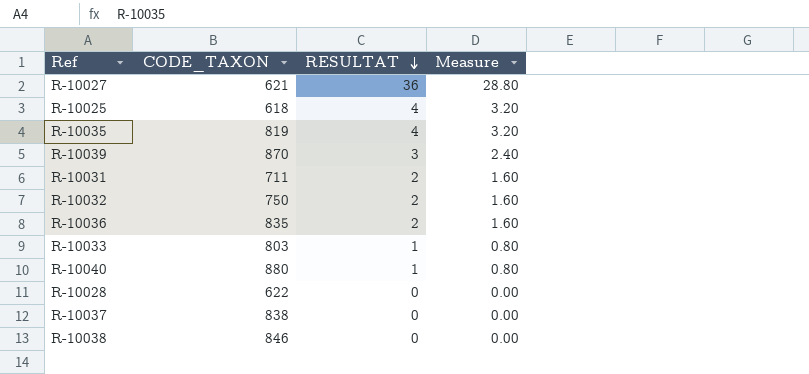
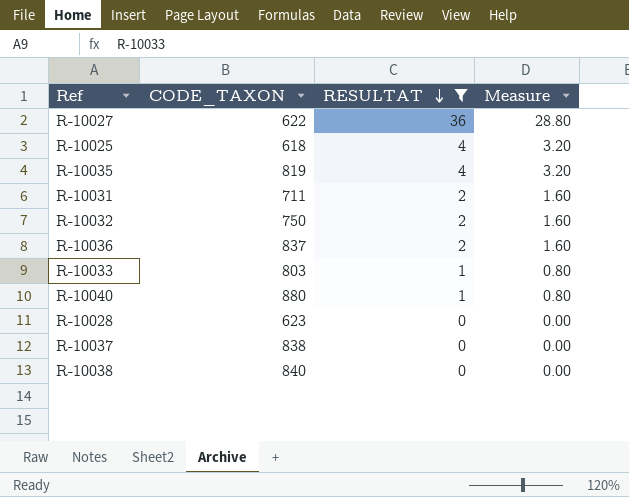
filter: none -> RESULTAT != 3
R-10027 | CODE_TAXON: 621 -> 622
R-10036 | CODE_TAXON: 835 -> 837
R-10028 | CODE_TAXON: 622 -> 623
R-10038 | CODE_TAXON: 846 -> 840

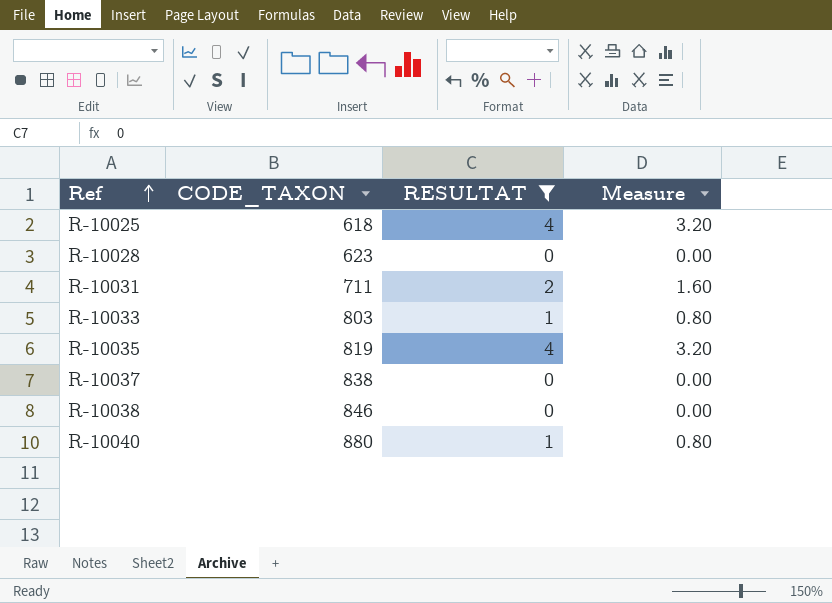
row order: RESULTAT descending -> Ref ascending
row R-10027: 622 | 36 | 28.80 -> none
row R-10032: 750 | 2 | 1.60 -> none
row R-10036: 837 | 2 | 1.60 -> none
R-10038 | CODE_TAXON: 840 -> 846

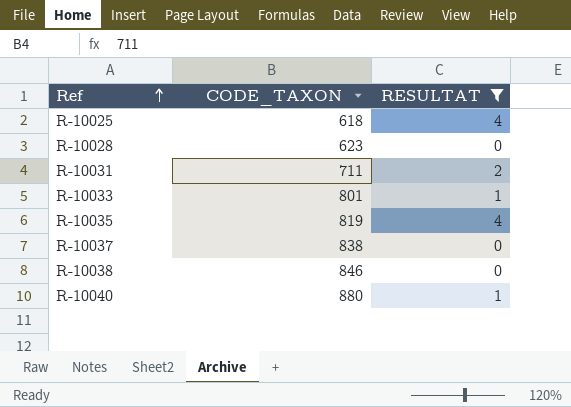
column Measure | formula: [RESULTAT] * 0.8 -> none
R-10033 | CODE_TAXON: 803 -> 801

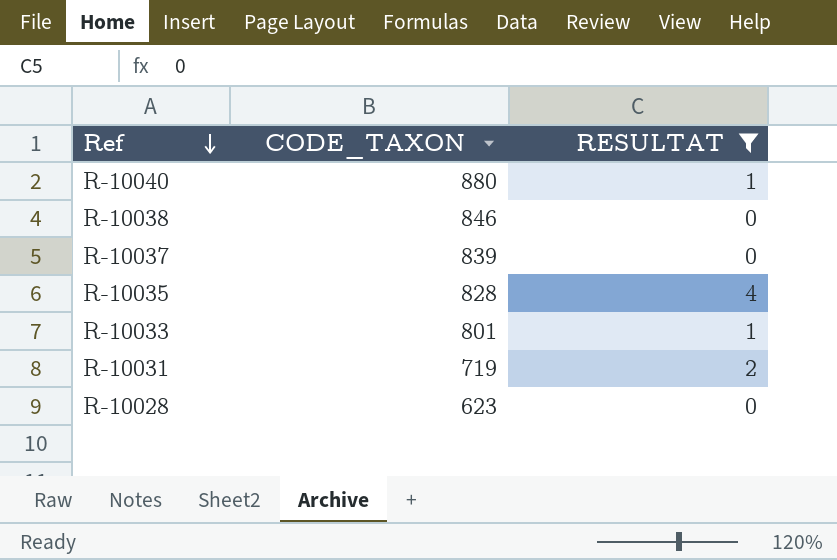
row order: Ref ascending -> Ref descending
row R-10025: 618 | 4 -> none
R-10037 | CODE_TAXON: 838 -> 839
R-10035 | CODE_TAXON: 819 -> 828
R-10031 | CODE_TAXON: 711 -> 719

